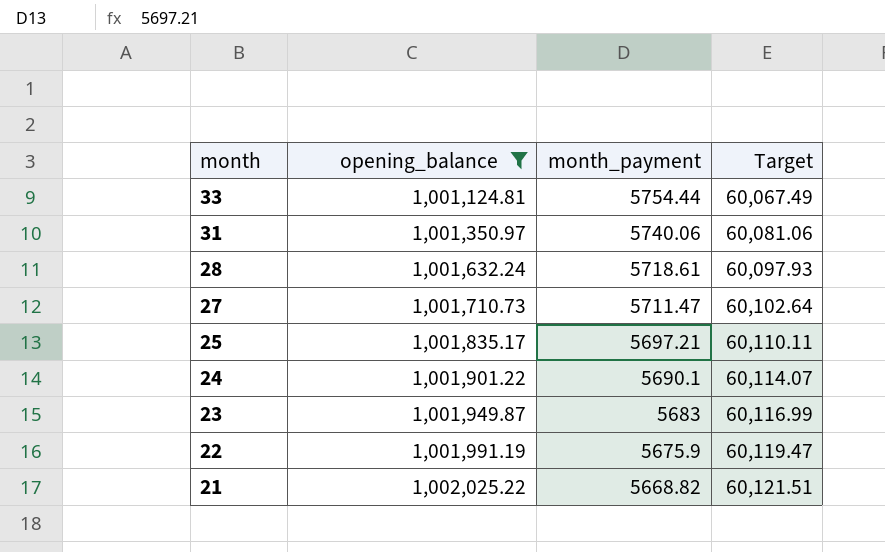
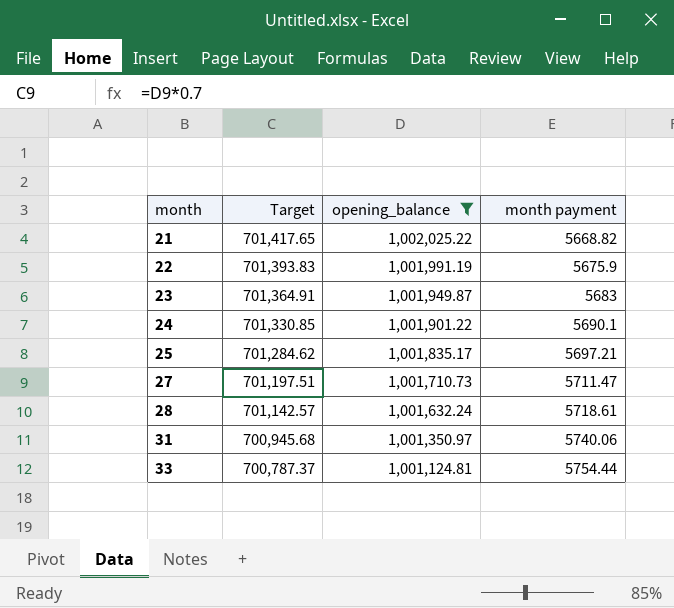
row order: month descending -> month ascending
column Target | formula: [opening_balance] * 0.06 -> [opening_balance] * 0.7
column Target | position: 4 -> 2
column name: month_payment -> month payment

